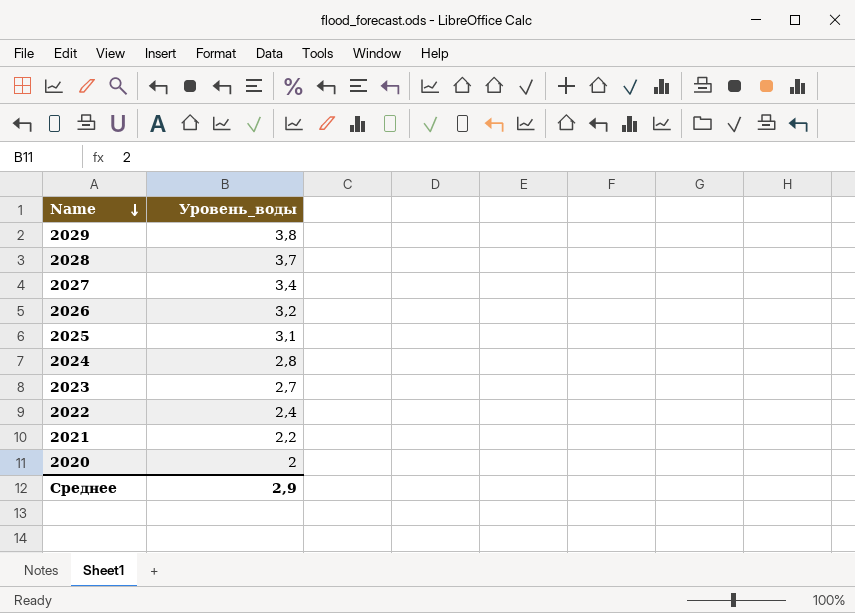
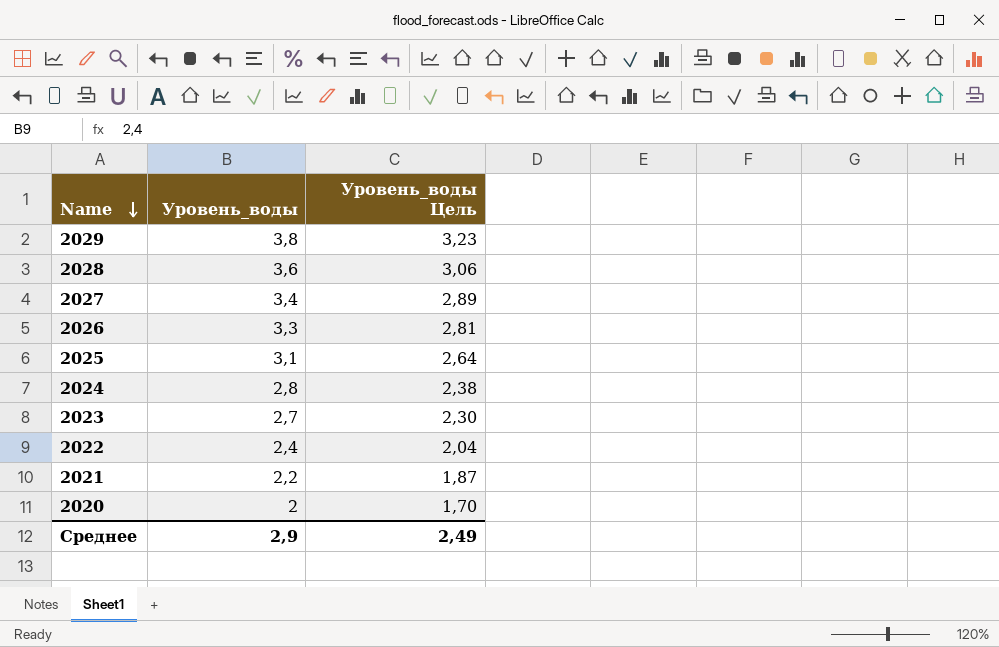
column Уровень_воды Цель | formula: none -> [Уровень_воды] * 0,85
2028 | Уровень_воды: 3,7 -> 3,6
2026 | Уровень_воды: 3,2 -> 3,3

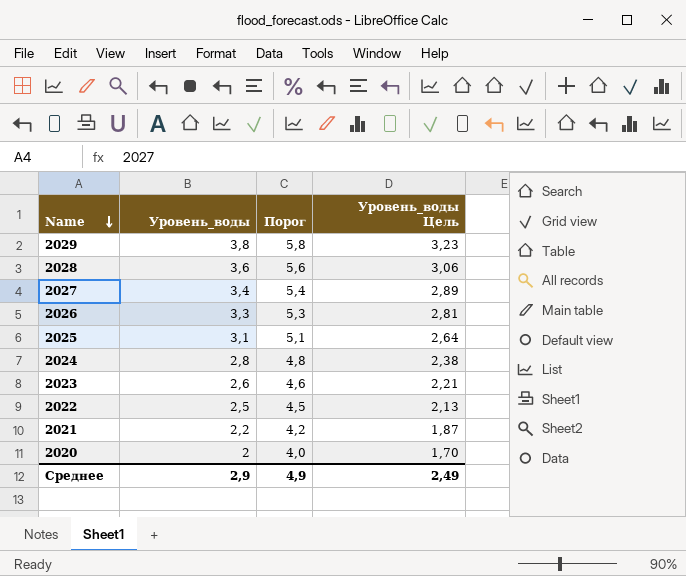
column Порог | formula: none -> [Уровень_воды] + 2
2023 | Уровень_воды: 2,7 -> 2,6
2023 | Уровень_воды Цель: 2,30 -> 2,21
2022 | Уровень_воды: 2,4 -> 2,5
2022 | Уровень_воды Цель: 2,04 -> 2,13

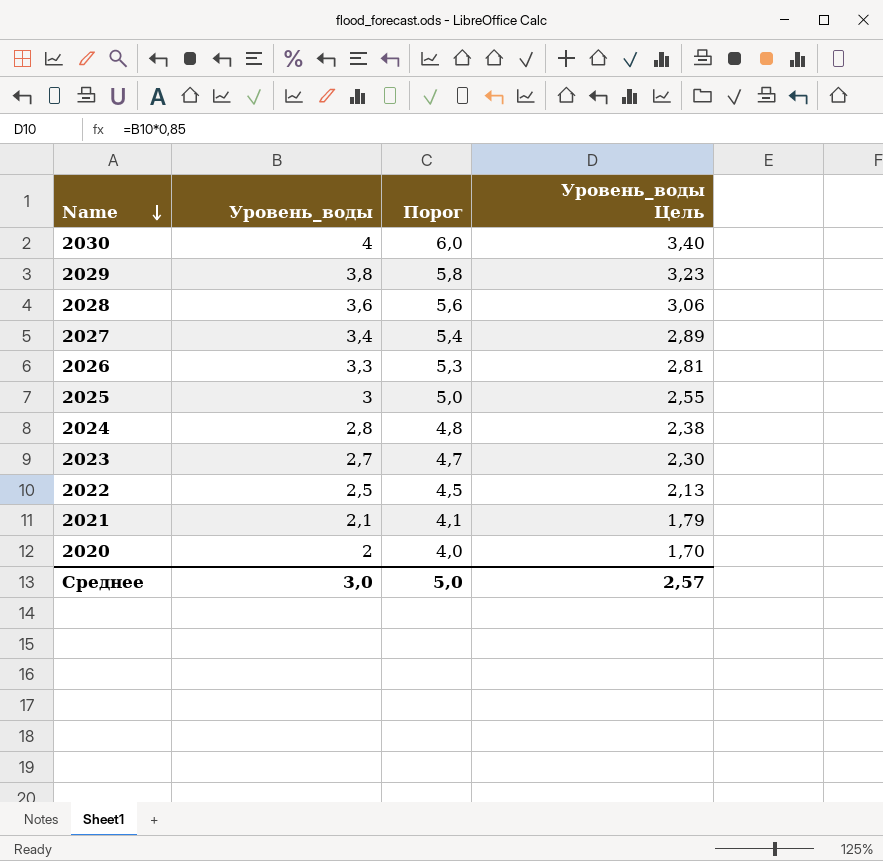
row 2030: none -> 4 | 6,0 | 3,40
2025 | Уровень_воды: 3,1 -> 3
2025 | Порог: 5,1 -> 5,0
2025 | Уровень_воды Цель: 2,64 -> 2,55
2023 | Уровень_воды: 2,6 -> 2,7
2023 | Порог: 4,6 -> 4,7
2023 | Уровень_воды Цель: 2,21 -> 2,30
2021 | Уровень_воды: 2,2 -> 2,1
2021 | Порог: 4,2 -> 4,1
2021 | Уровень_воды Цель: 1,87 -> 1,79
Среднее | Уровень_воды: 2,9 -> 3,0
Среднее | Порог: 4,9 -> 5,0
Среднее | Уровень_воды Цель: 2,49 -> 2,57

